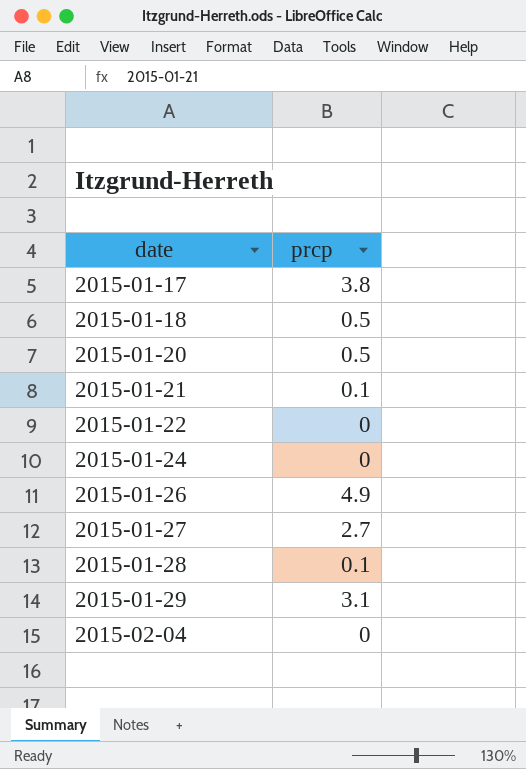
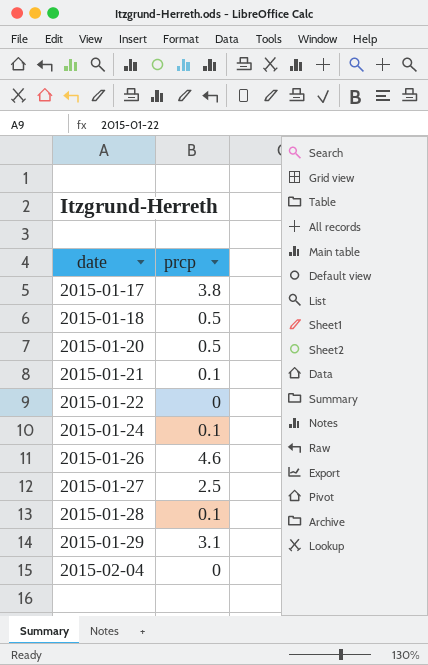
2015-01-24 | prcp: 0 -> 0.1
2015-01-26 | prcp: 4.9 -> 4.6
2015-01-27 | prcp: 2.7 -> 2.5

